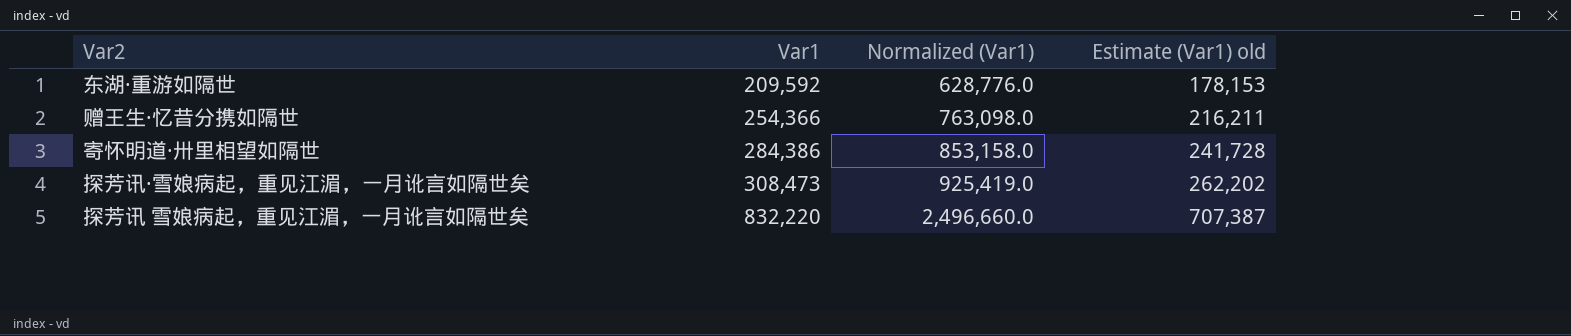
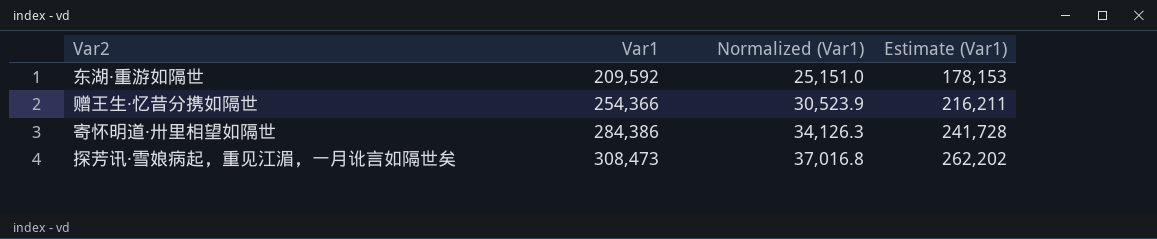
column Normalized (Var1) | formula: [Var1] * 3 -> [Var1] * 0.12
column name: Estimate (Var1) old -> Estimate (Var1)
row 探芳讯 雪娘病起，重见江湄，一月讹言如隔世矣: 832,220 | 2,496,660.0 | 707,387 -> none

